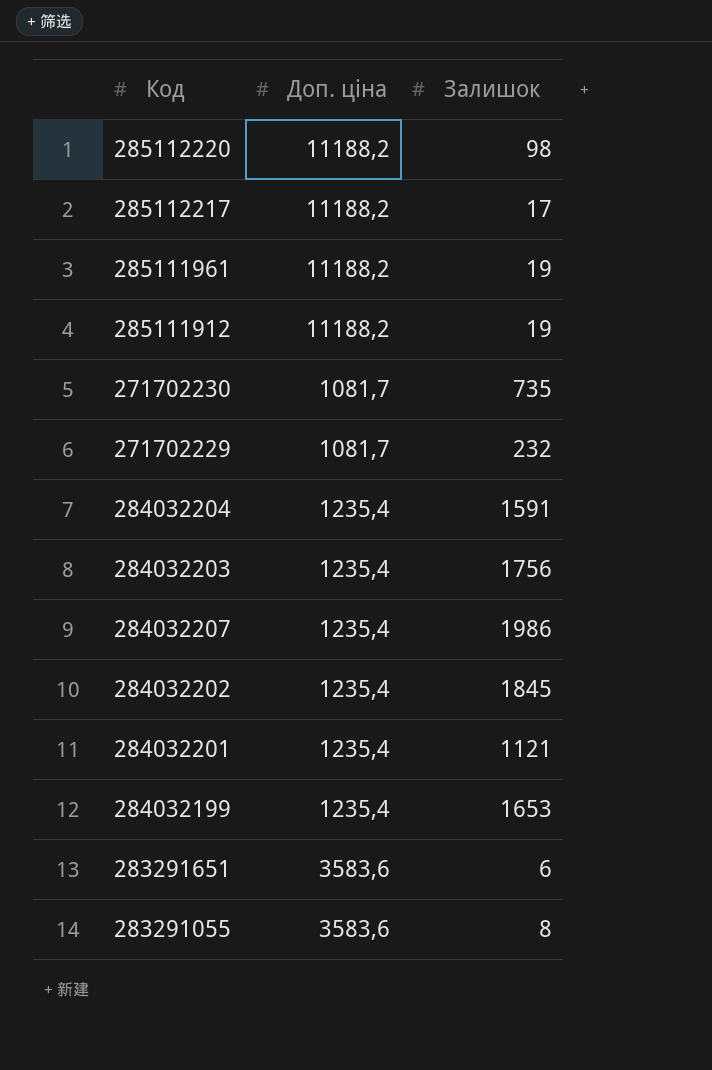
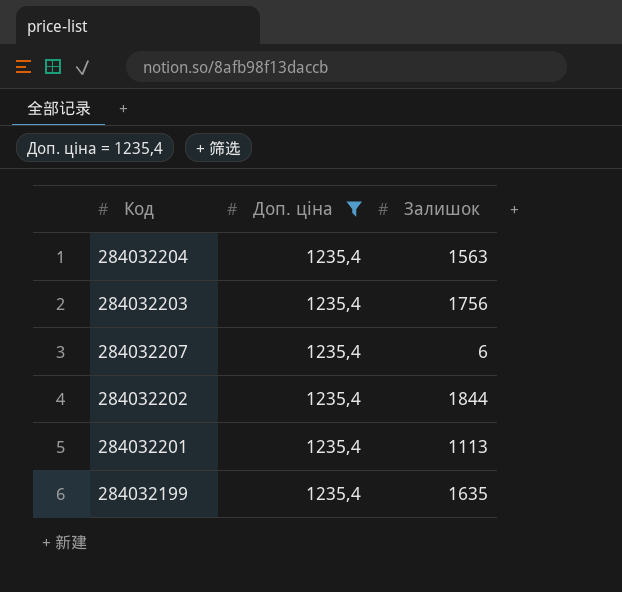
filter: none -> Доп. ціна = 1235,4
284032204 | Залишок: 1591 -> 1563
284032207 | Залишок: 1986 -> 6
284032202 | Залишок: 1845 -> 1844
284032201 | Залишок: 1121 -> 1113
284032199 | Залишок: 1653 -> 1635

